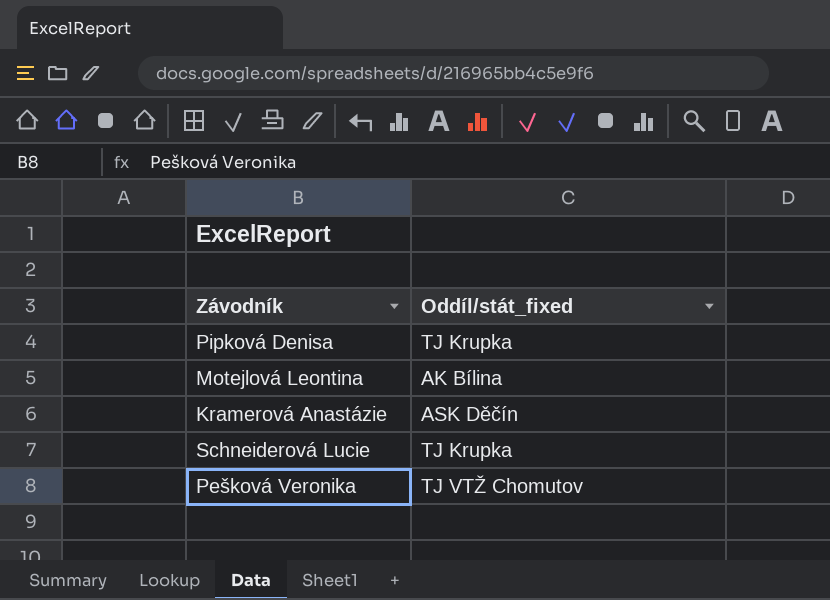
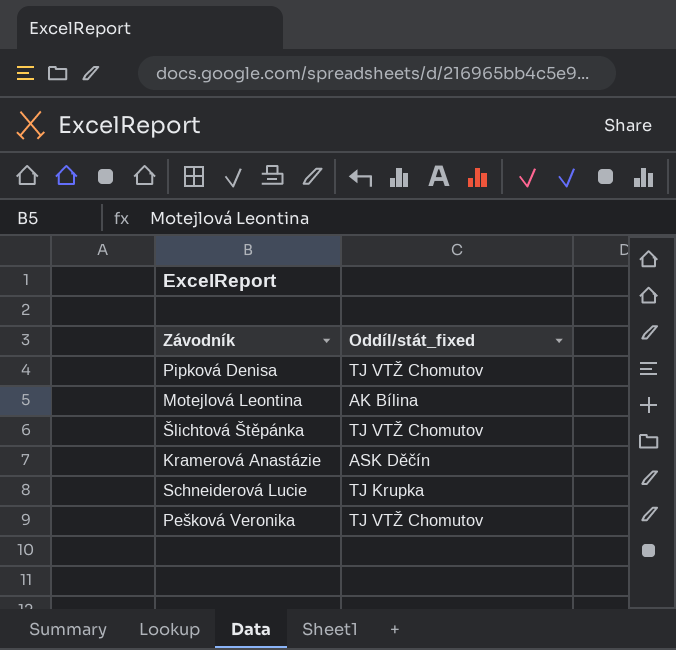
Pipková Denisa | Oddíl/stát_fixed: TJ Krupka -> TJ VTŽ Chomutov
row Šlichtová Štěpánka: none -> TJ VTŽ Chomutov

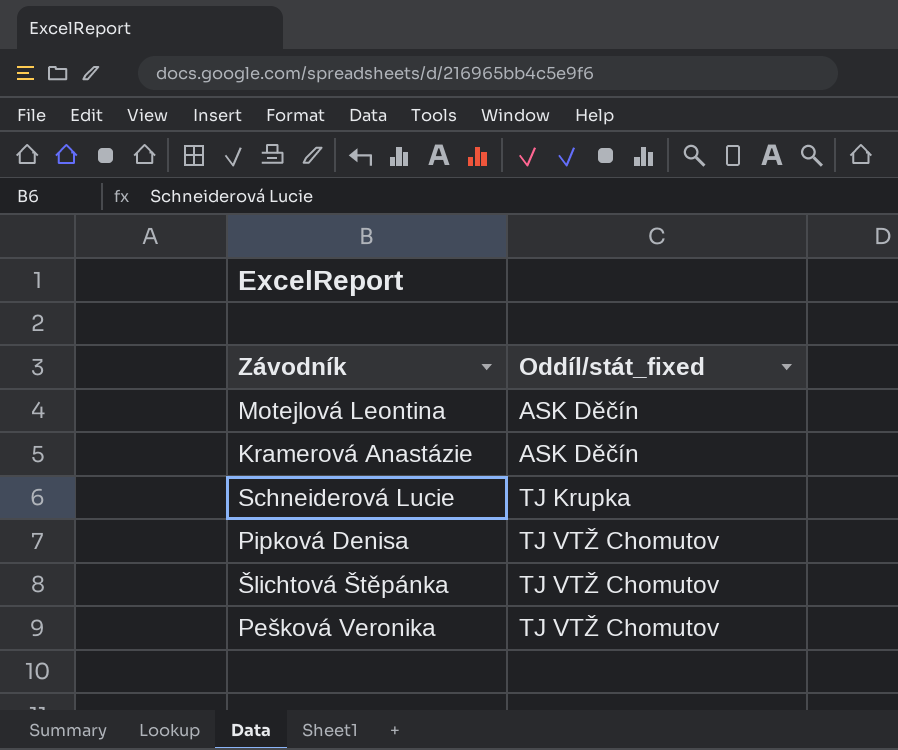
row order: none -> Oddíl/stát_fixed ascending
Motejlová Leontina | Oddíl/stát_fixed: AK Bílina -> ASK Děčín

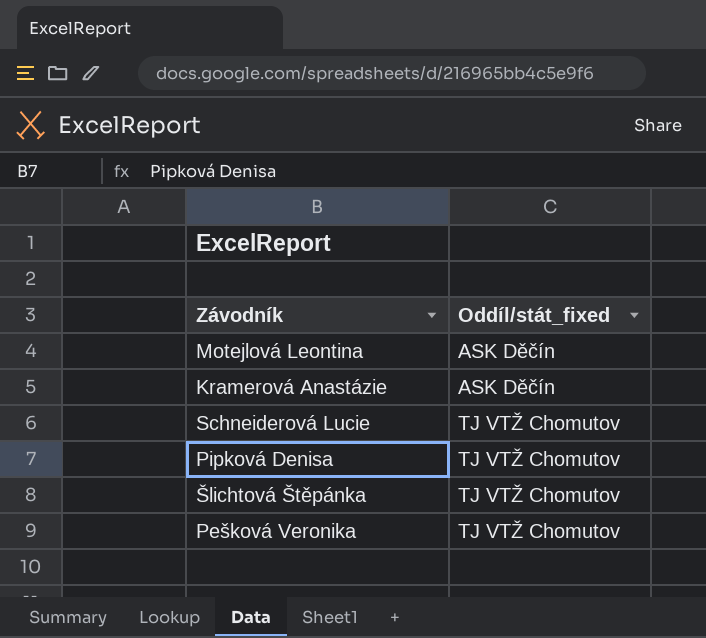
Schneiderová Lucie | Oddíl/stát_fixed: TJ Krupka -> TJ VTŽ Chomutov

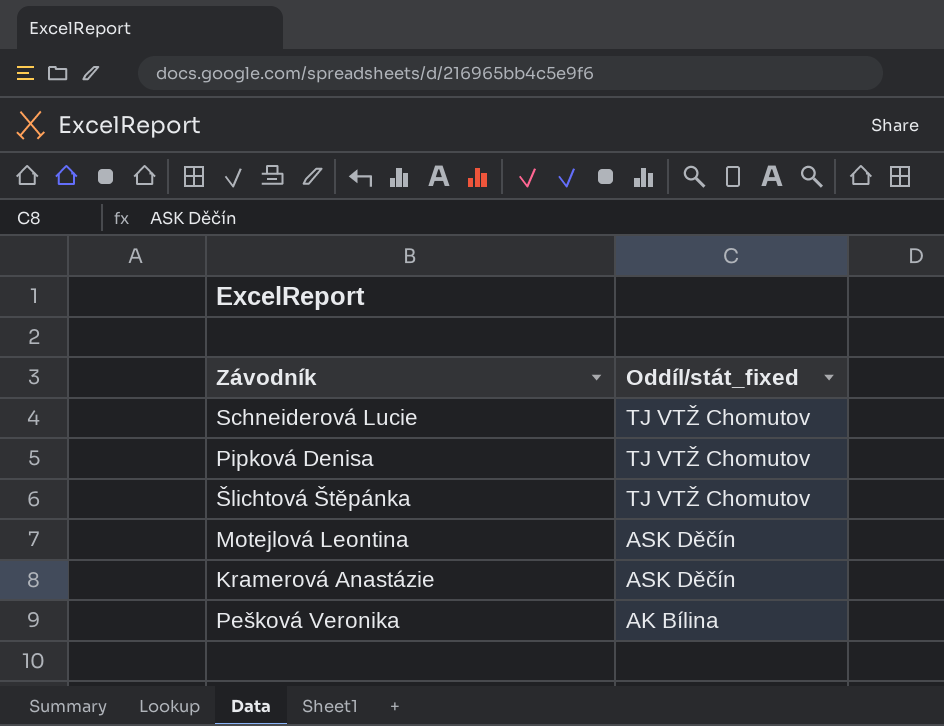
row order: Oddíl/stát_fixed ascending -> Oddíl/stát_fixed descending
Pešková Veronika | Oddíl/stát_fixed: TJ VTŽ Chomutov -> AK Bílina

